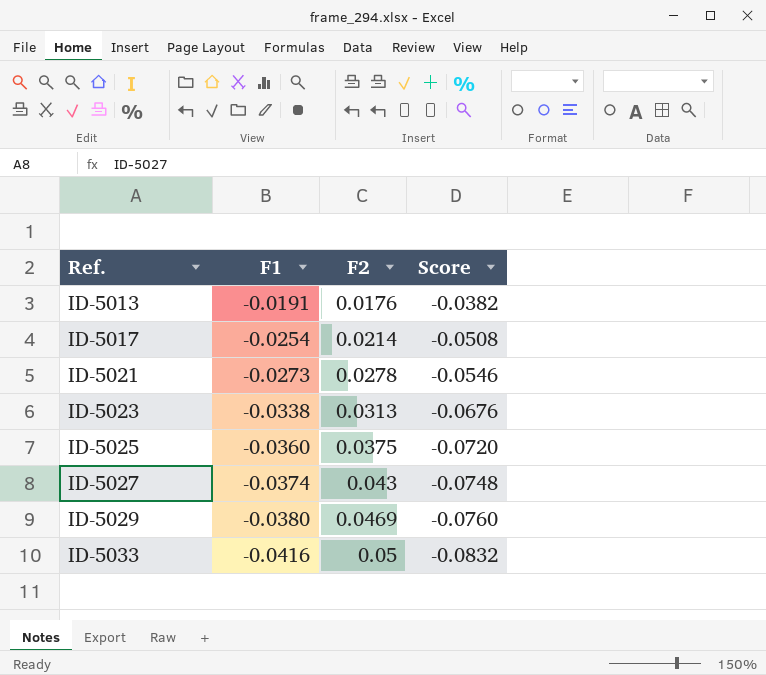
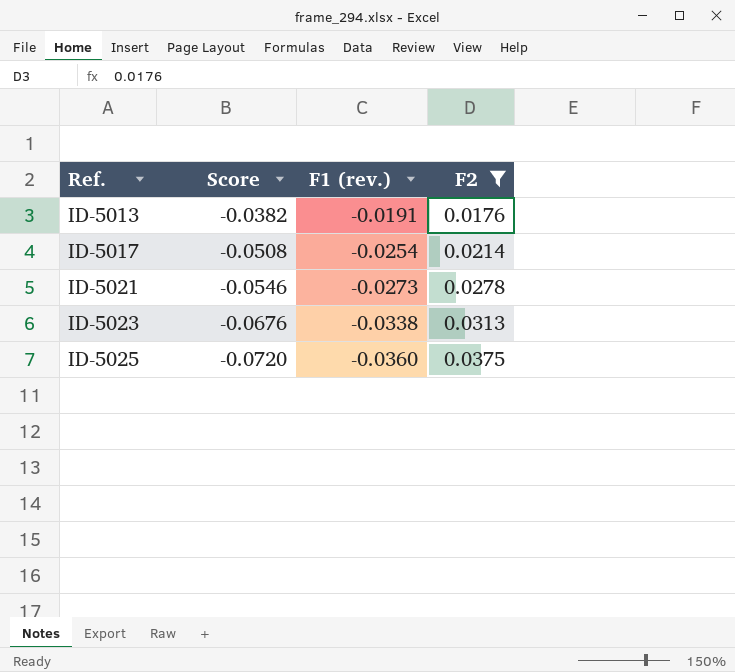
filter: none -> F2 <= 0.0375
column Score | position: 4 -> 2
column name: F1 -> F1 (rev.)

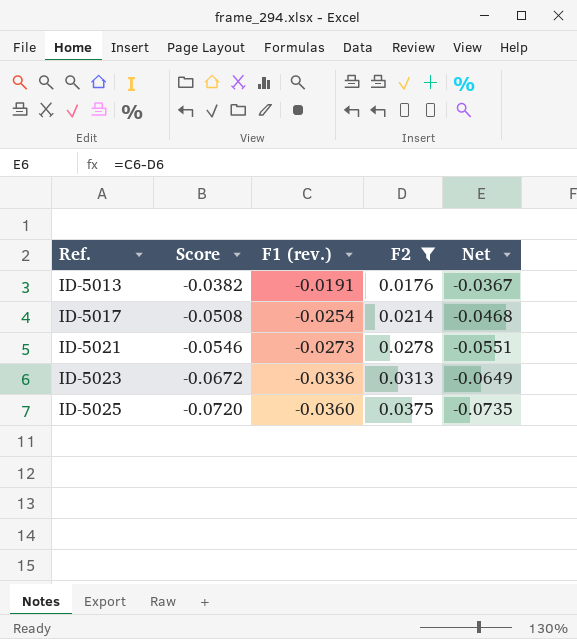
column Net | formula: none -> [F1 (rev.)] - [F2]
ID-5023 | Score: -0.0676 -> -0.0672
ID-5023 | F1 (rev.): -0.0338 -> -0.0336

